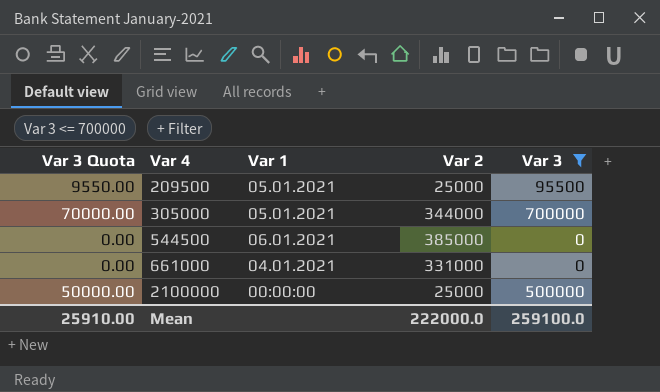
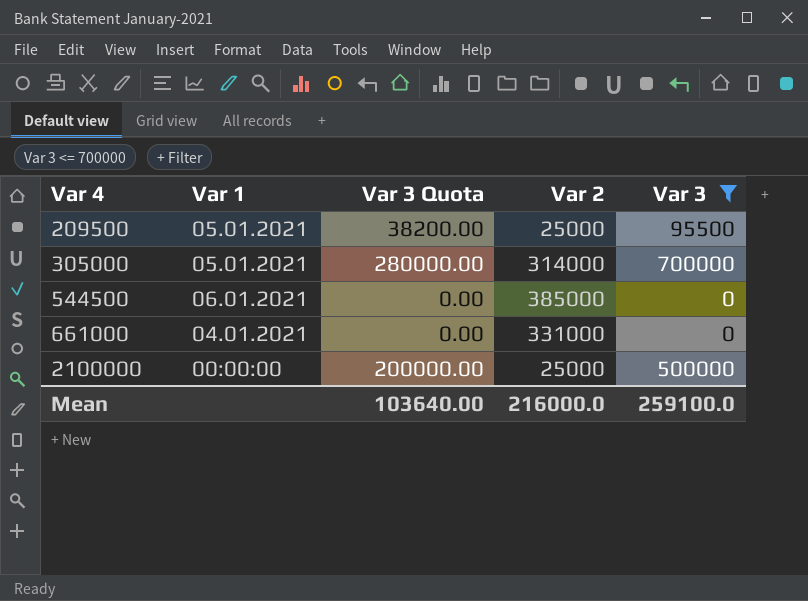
column Var 3 Quota | formula: [Var 3] * 0.1 -> [Var 3] * 0.4
column Var 3 Quota | position: 1 -> 3
305000 | Var 2: 344000 -> 314000
Mean | Var 3 Quota: 25910.00 -> 103640.00
Mean | Var 2: 222000.0 -> 216000.0

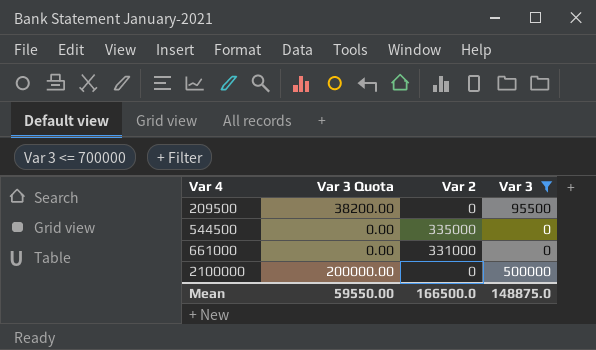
column Var 1 | position: 2 -> none
row 305000: 05.01.2021 | 280000.00 | 314000 | 700000 -> none
209500 | Var 2: 25000 -> 0
544500 | Var 2: 385000 -> 335000
2100000 | Var 2: 25000 -> 0
Mean | Var 3 Quota: 103640.00 -> 59550.00
Mean | Var 2: 216000.0 -> 166500.0
Mean | Var 3: 259100.0 -> 148875.0

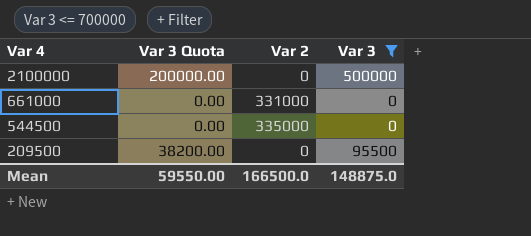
row order: Var 4 ascending -> Var 4 descending

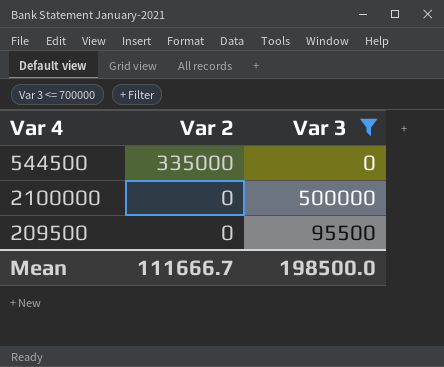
row order: Var 4 descending -> Var 2 descending
column Var 3 Quota | formula: [Var 3] * 0.4 -> none
row 661000: 0.00 | 331000 | 0 -> none
Mean | Var 2: 166500.0 -> 111666.7
Mean | Var 3: 148875.0 -> 198500.0

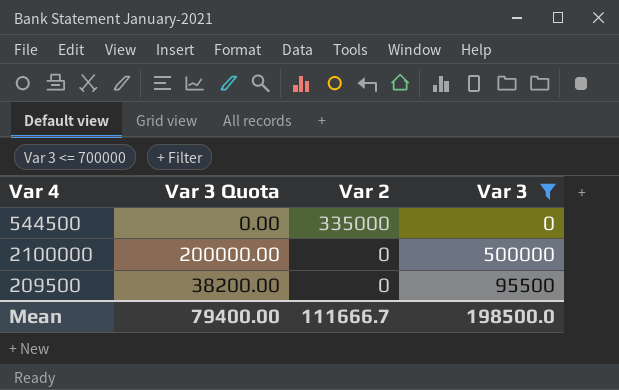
column Var 3 Quota | formula: none -> [Var 3] * 0.4

